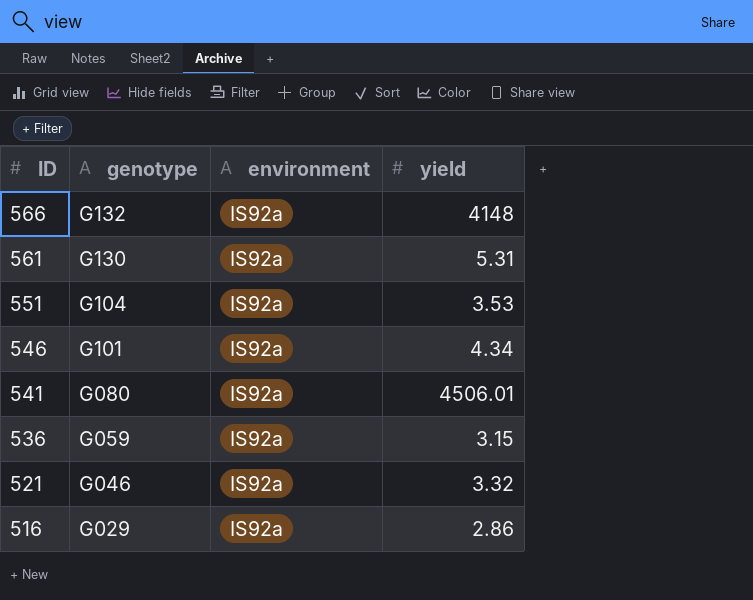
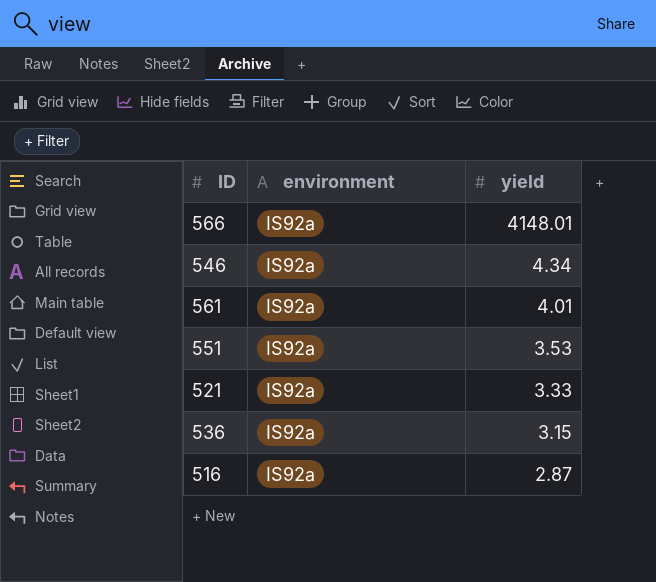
row order: ID descending -> yield descending
column genotype | position: 2 -> none
row 541: G080 | IS92a | 4506.01 -> none
566 | yield: 4148 -> 4148.01
561 | yield: 5.31 -> 4.01
521 | yield: 3.32 -> 3.33
516 | yield: 2.86 -> 2.87

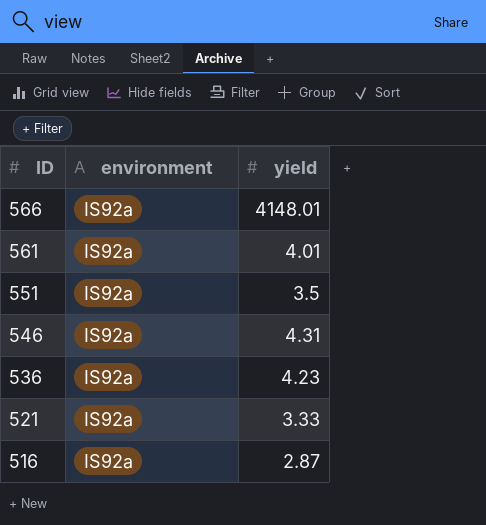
row order: yield descending -> ID descending
551 | yield: 3.53 -> 3.5
546 | yield: 4.34 -> 4.31
536 | yield: 3.15 -> 4.23

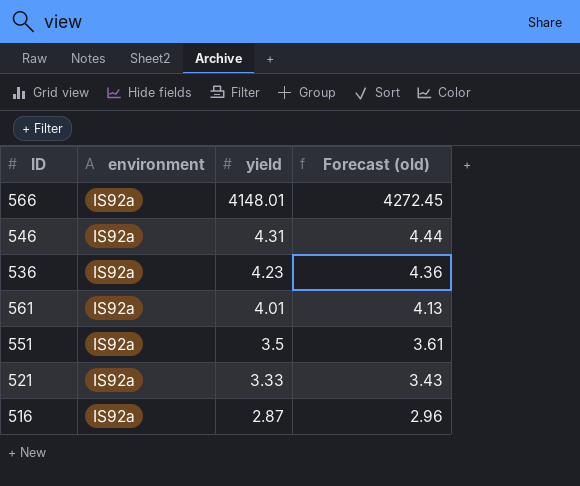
row order: ID descending -> yield descending
column Forecast (old) | formula: none -> [yield] * 1.03

